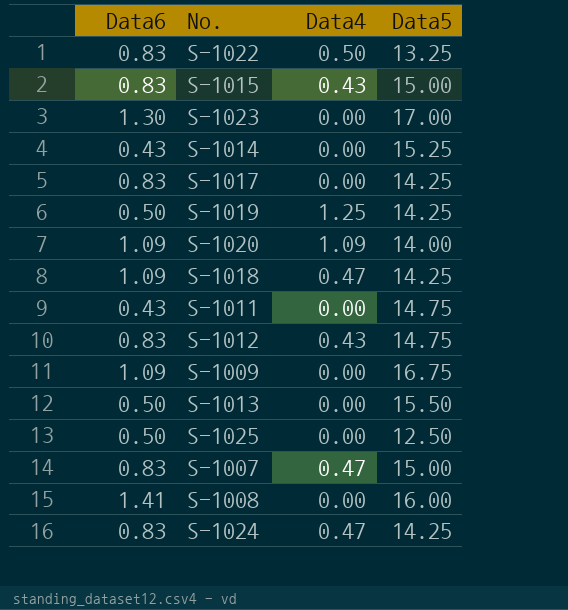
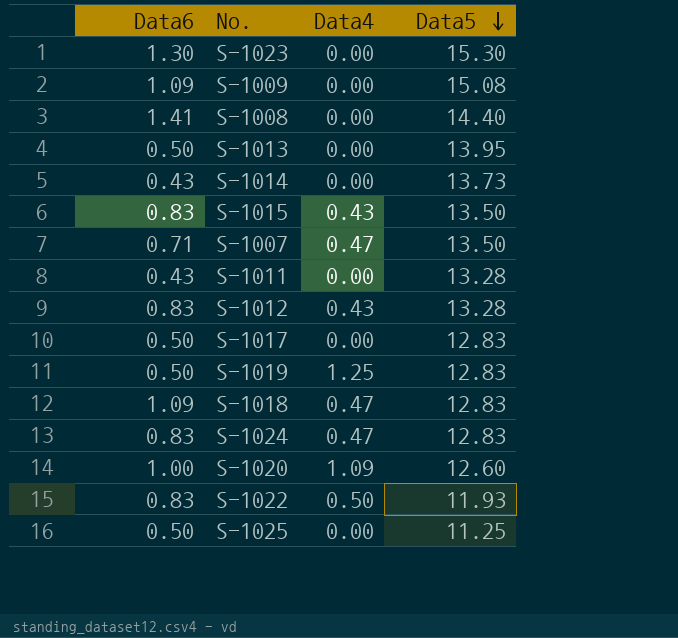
row order: none -> Data5 descending
S-1023 | Data5: 17.00 -> 15.30
S-1009 | Data5: 16.75 -> 15.08
S-1008 | Data5: 16.00 -> 14.40
S-1013 | Data5: 15.50 -> 13.95
S-1014 | Data5: 15.25 -> 13.73
S-1015 | Data5: 15.00 -> 13.50
S-1007 | Data6: 0.83 -> 0.71
S-1007 | Data5: 15.00 -> 13.50
S-1011 | Data5: 14.75 -> 13.28
S-1012 | Data5: 14.75 -> 13.28
S-1017 | Data6: 0.83 -> 0.50
S-1017 | Data5: 14.25 -> 12.83
S-1019 | Data5: 14.25 -> 12.83
S-1018 | Data5: 14.25 -> 12.83
S-1024 | Data5: 14.25 -> 12.83
S-1020 | Data6: 1.09 -> 1.00
S-1020 | Data5: 14.00 -> 12.60
S-1022 | Data5: 13.25 -> 11.93
S-1025 | Data5: 12.50 -> 11.25

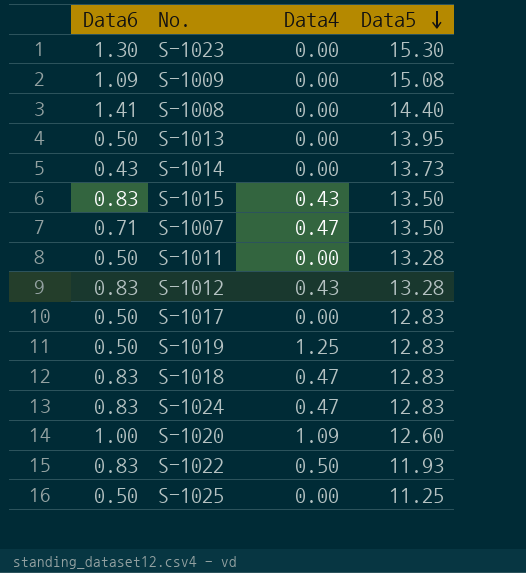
S-1011 | Data6: 0.43 -> 0.50
S-1018 | Data6: 1.09 -> 0.83

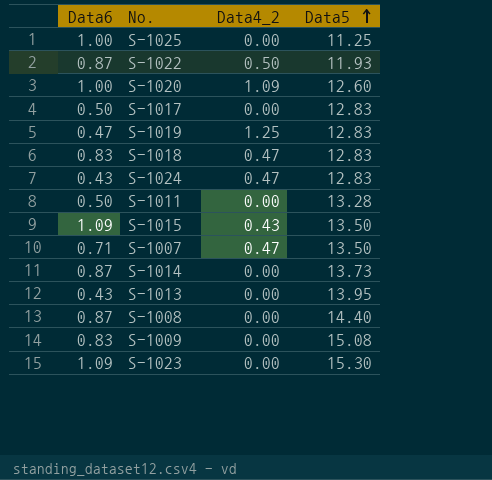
row order: Data5 descending -> Data5 ascending
column name: Data4 -> Data4_2
row S-1012: 0.83 | 0.43 | 13.28 -> none
S-1025 | Data6: 0.50 -> 1.00
S-1022 | Data6: 0.83 -> 0.87
S-1019 | Data6: 0.50 -> 0.47
S-1024 | Data6: 0.83 -> 0.43
S-1015 | Data6: 0.83 -> 1.09
S-1014 | Data6: 0.43 -> 0.87
S-1013 | Data6: 0.50 -> 0.43
S-1008 | Data6: 1.41 -> 0.87
S-1009 | Data6: 1.09 -> 0.83
S-1023 | Data6: 1.30 -> 1.09

